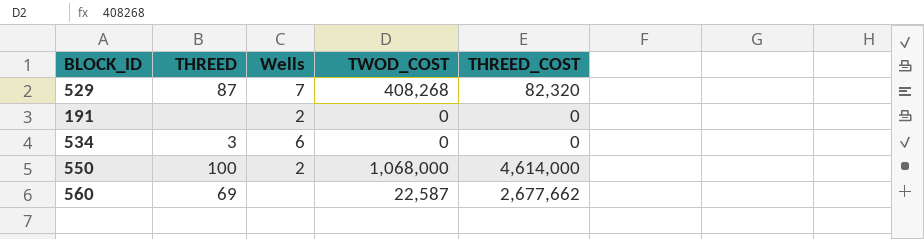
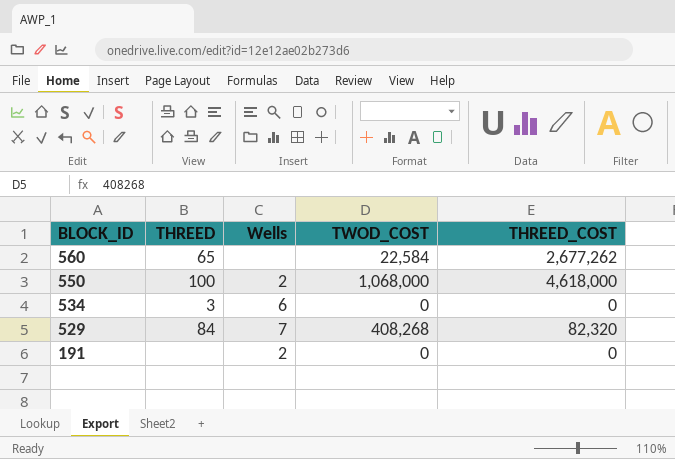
row order: none -> BLOCK_ID descending
560 | THREED: 69 -> 65
560 | TWOD_COST: 22,587 -> 22,584
560 | THREED_COST: 2,677,662 -> 2,677,262
550 | THREED_COST: 4,614,000 -> 4,618,000
529 | THREED: 87 -> 84

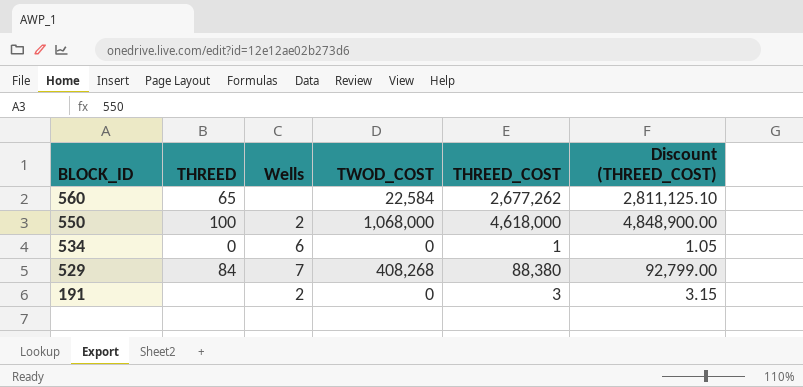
column Discount (THREED_COST) | formula: none -> [THREED_COST] * 1.05
534 | THREED: 3 -> 0
534 | THREED_COST: 0 -> 1
529 | THREED_COST: 82,320 -> 88,380
191 | THREED_COST: 0 -> 3

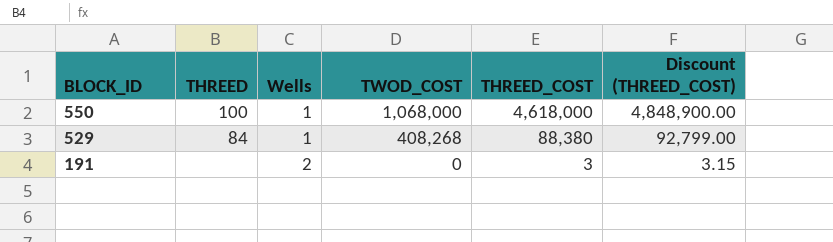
row 560: 65 | none | 22,584 | 2,677,262 | 2,811,125.10 -> none
row 534: 0 | 6 | 0 | 1 | 1.05 -> none
550 | Wells: 2 -> 1
529 | Wells: 7 -> 1

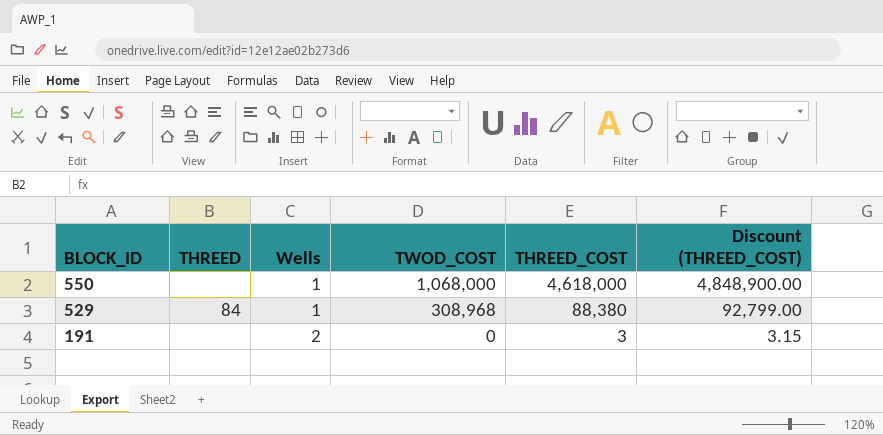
550 | THREED: 100 -> none
529 | TWOD_COST: 408,268 -> 308,968

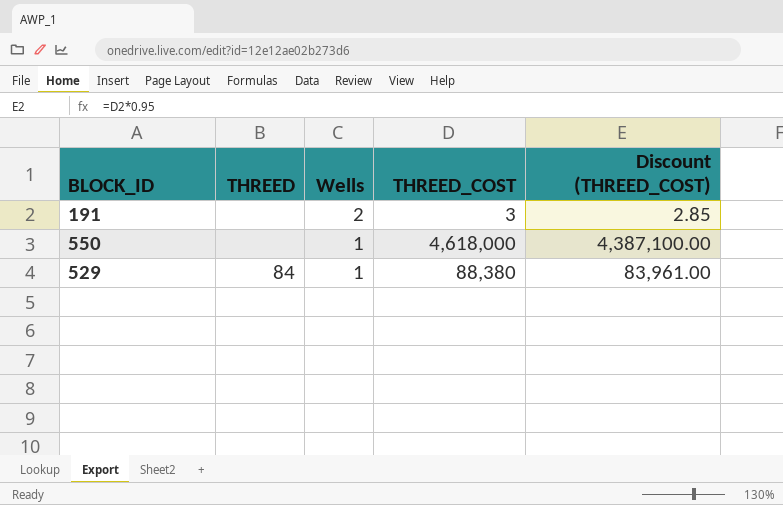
row order: BLOCK_ID descending -> Wells descending
column TWOD_COST | position: 4 -> none
column Discount (THREED_COST) | formula: [THREED_COST] * 1.05 -> [THREED_COST] * 0.95

